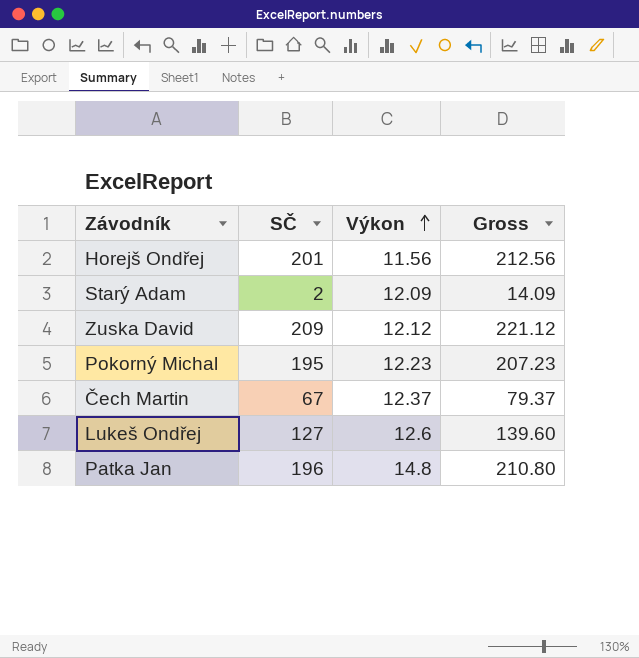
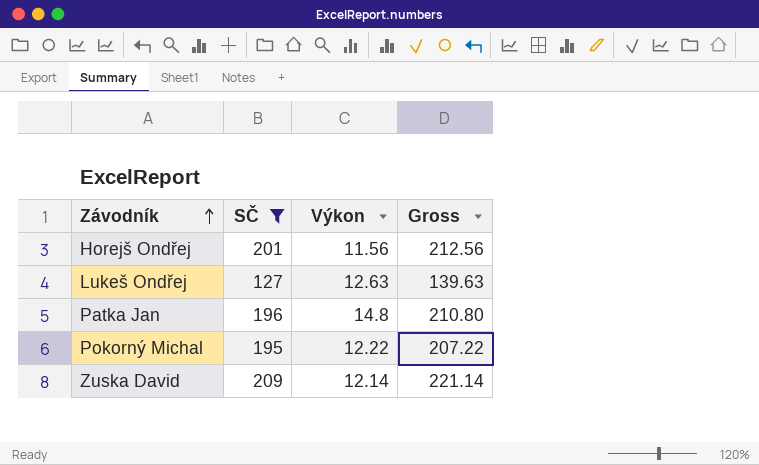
filter: none -> SČ >= 127
row order: Výkon ascending -> Závodník ascending
Lukeš Ondřej | Výkon: 12.6 -> 12.63
Lukeš Ondřej | Gross: 139.60 -> 139.63
Pokorný Michal | Výkon: 12.23 -> 12.22
Pokorný Michal | Gross: 207.23 -> 207.22
Zuska David | Výkon: 12.12 -> 12.14
Zuska David | Gross: 221.12 -> 221.14

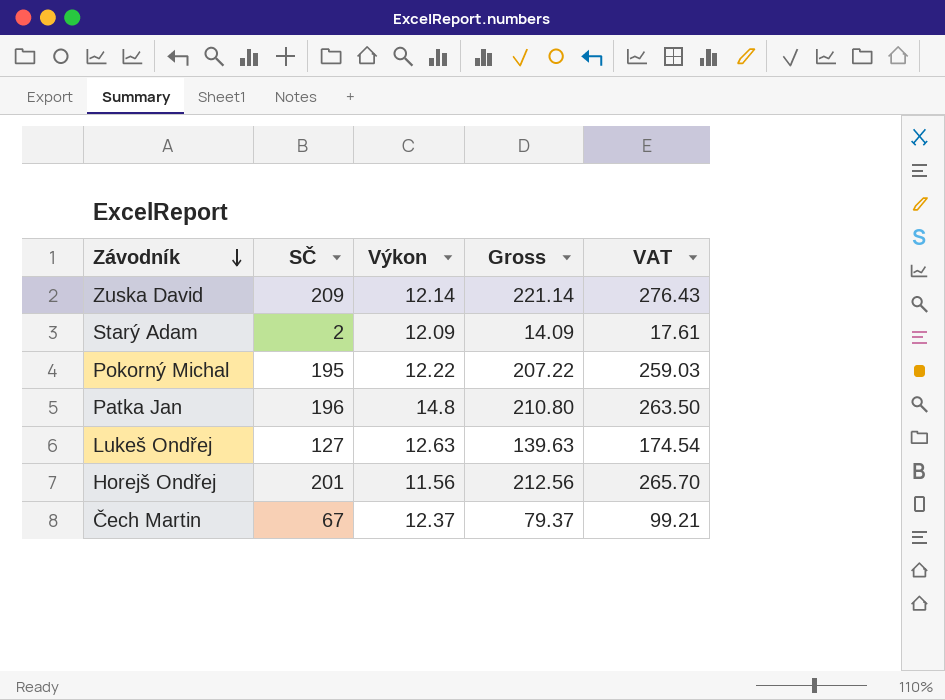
filter: SČ >= 127 -> none
row order: Závodník ascending -> Závodník descending
column VAT | formula: none -> [Gross] * 1.25

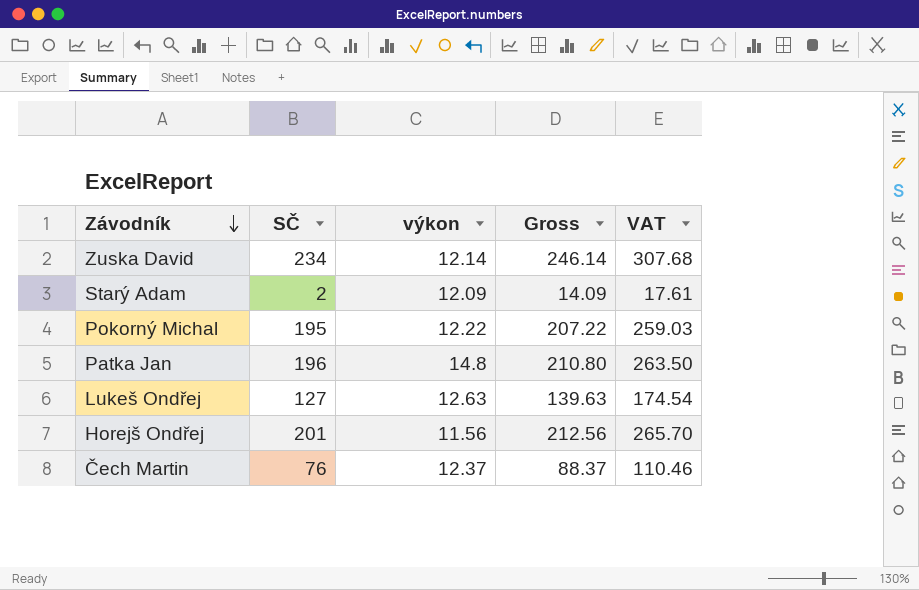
column name: Výkon -> výkon
Zuska David | SČ: 209 -> 234
Zuska David | Gross: 221.14 -> 246.14
Zuska David | VAT: 276.43 -> 307.68
Čech Martin | SČ: 67 -> 76
Čech Martin | Gross: 79.37 -> 88.37
Čech Martin | VAT: 99.21 -> 110.46

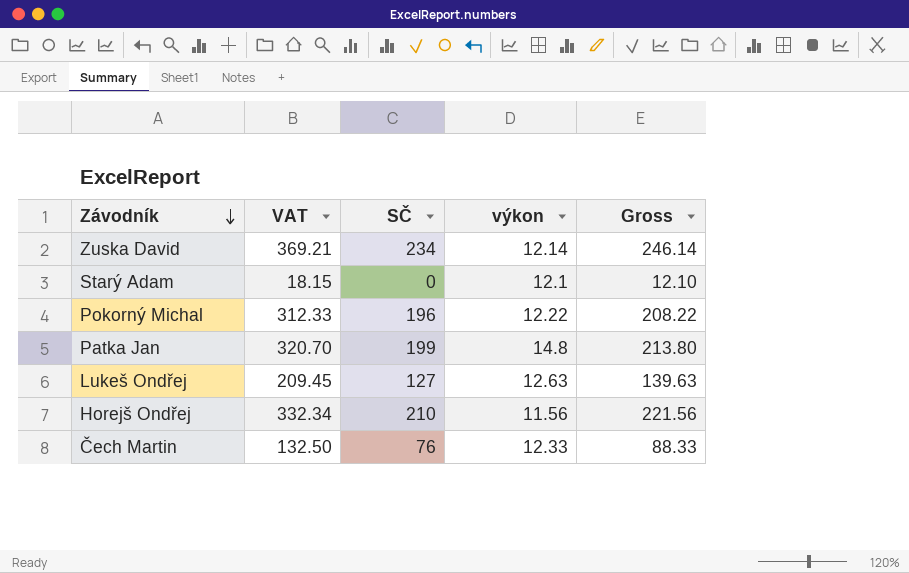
column VAT | formula: [Gross] * 1.25 -> [Gross] * 1.5
column VAT | position: 5 -> 2
Starý Adam | SČ: 2 -> 0
Starý Adam | výkon: 12.09 -> 12.1
Starý Adam | Gross: 14.09 -> 12.10
Pokorný Michal | SČ: 195 -> 196
Pokorný Michal | Gross: 207.22 -> 208.22
Patka Jan | SČ: 196 -> 199
Patka Jan | Gross: 210.80 -> 213.80
Horejš Ondřej | SČ: 201 -> 210
Horejš Ondřej | Gross: 212.56 -> 221.56
Čech Martin | výkon: 12.37 -> 12.33
Čech Martin | Gross: 88.37 -> 88.33

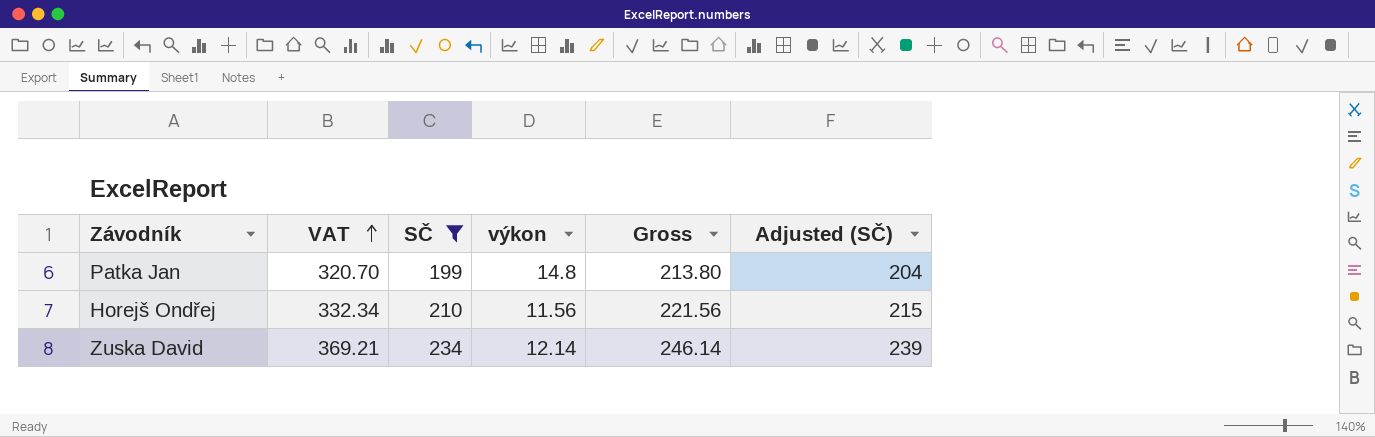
filter: none -> SČ >= 199
row order: Závodník descending -> VAT ascending
column Adjusted (SČ) | formula: none -> [SČ] + 5

